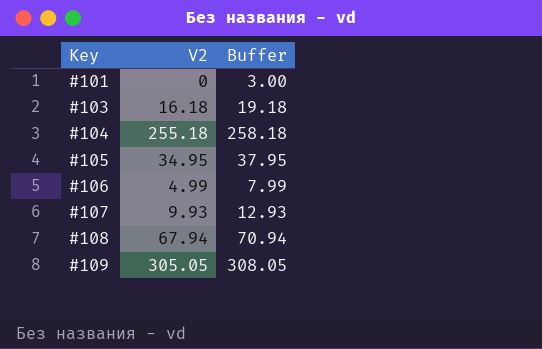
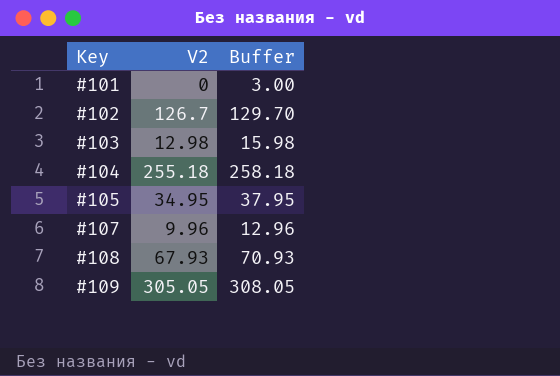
row #106: 4.99 | 7.99 -> none
row #102: none -> 126.7 | 129.70
#103 | V2: 16.18 -> 12.98
#103 | Buffer: 19.18 -> 15.98
#107 | V2: 9.93 -> 9.96
#107 | Buffer: 12.93 -> 12.96
#108 | V2: 67.94 -> 67.93
#108 | Buffer: 70.94 -> 70.93

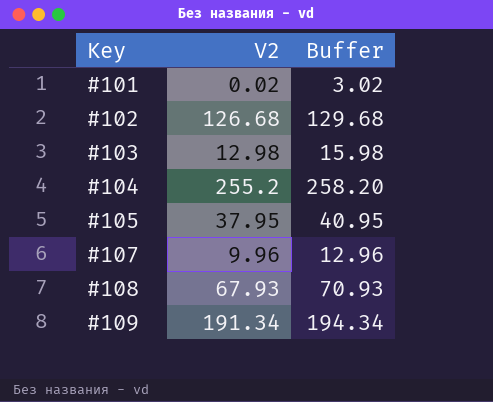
#101 | V2: 0 -> 0.02
#101 | Buffer: 3.00 -> 3.02
#102 | V2: 126.7 -> 126.68
#102 | Buffer: 129.70 -> 129.68
#104 | V2: 255.18 -> 255.2
#104 | Buffer: 258.18 -> 258.20
#105 | V2: 34.95 -> 37.95
#105 | Buffer: 37.95 -> 40.95
#109 | V2: 305.05 -> 191.34
#109 | Buffer: 308.05 -> 194.34

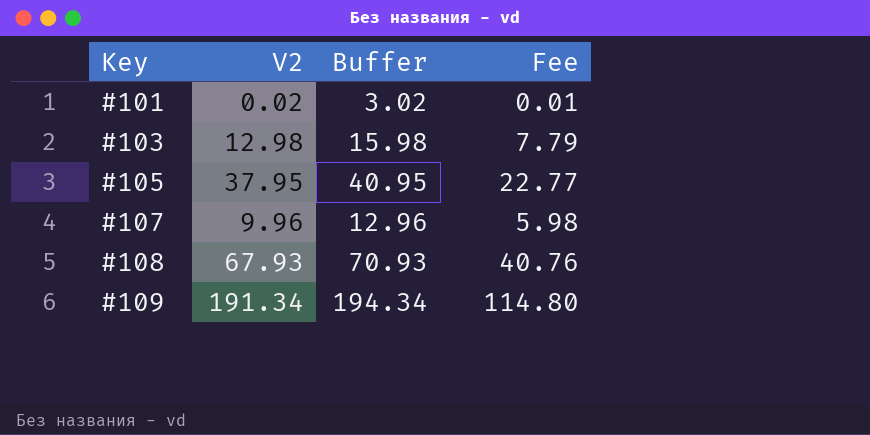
column Fee | formula: none -> [V2] * 0.6
row #102: 126.68 | 129.68 -> none
row #104: 255.2 | 258.20 -> none

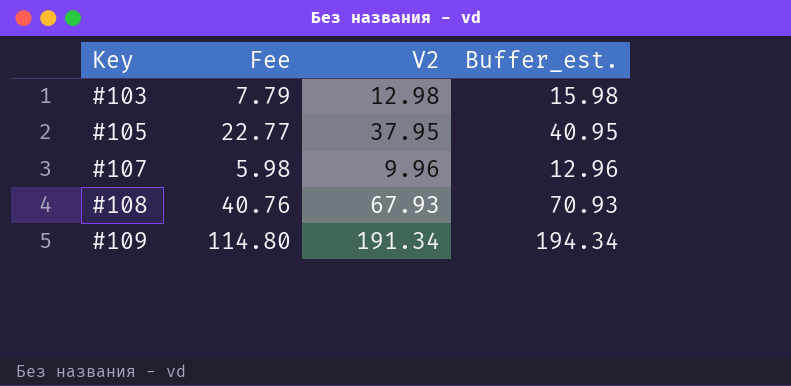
column Fee | position: 4 -> 2
column name: Buffer -> Buffer_est.
row #101: 0.02 | 3.02 | 0.01 -> none

